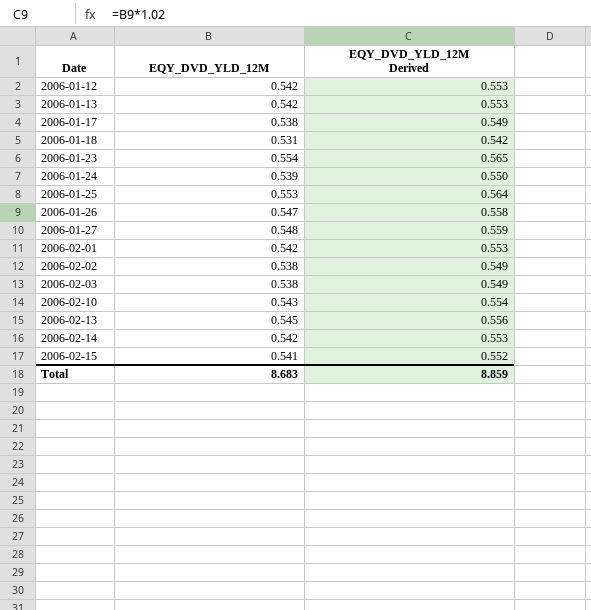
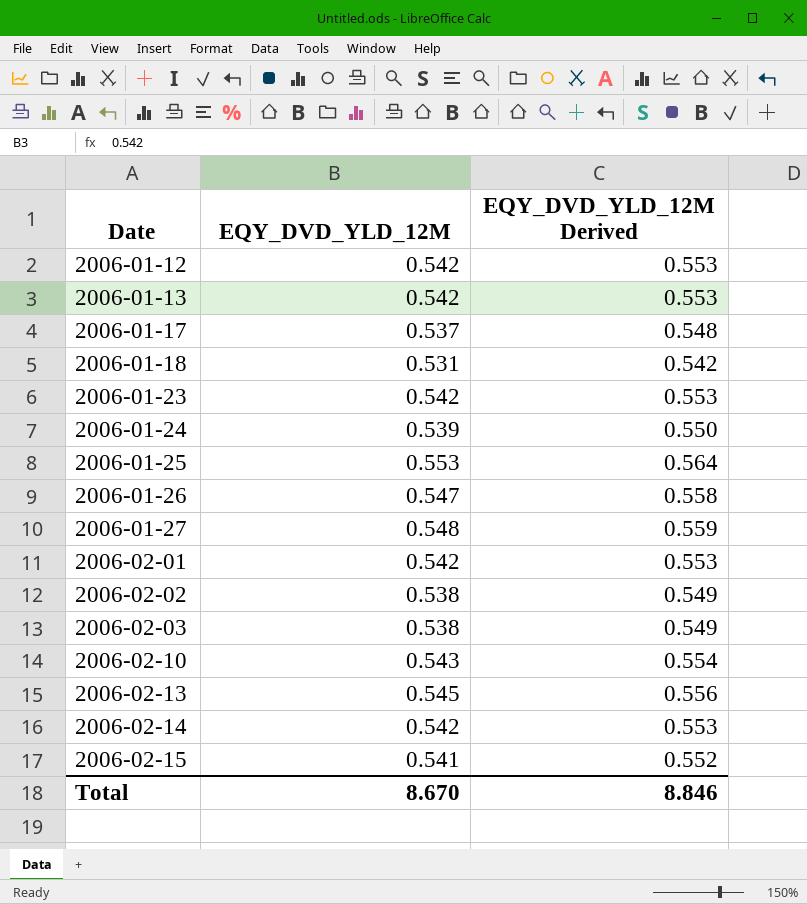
2006-01-17 | EQY_DVD_YLD_12M: 0.538 -> 0.537
2006-01-17 | EQY_DVD_YLD_12M Derived: 0.549 -> 0.548
2006-01-23 | EQY_DVD_YLD_12M: 0.554 -> 0.542
2006-01-23 | EQY_DVD_YLD_12M Derived: 0.565 -> 0.553
Total | EQY_DVD_YLD_12M: 8.683 -> 8.670
Total | EQY_DVD_YLD_12M Derived: 8.859 -> 8.846

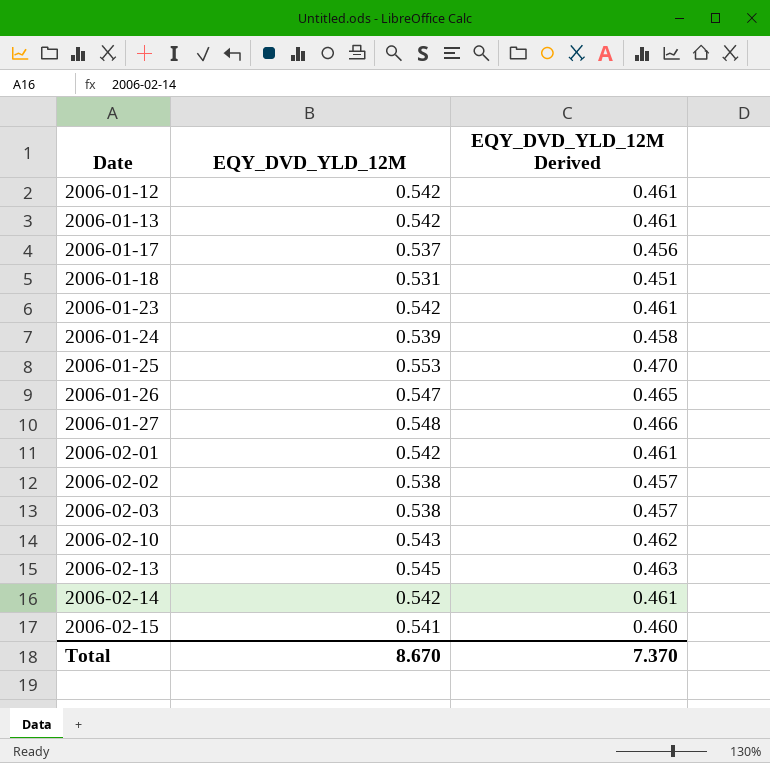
column EQY_DVD_YLD_12M Derived | formula: [EQY_DVD_YLD_12M] * 1.02 -> [EQY_DVD_YLD_12M] * 0.85
Total | EQY_DVD_YLD_12M Derived: 8.846 -> 7.370

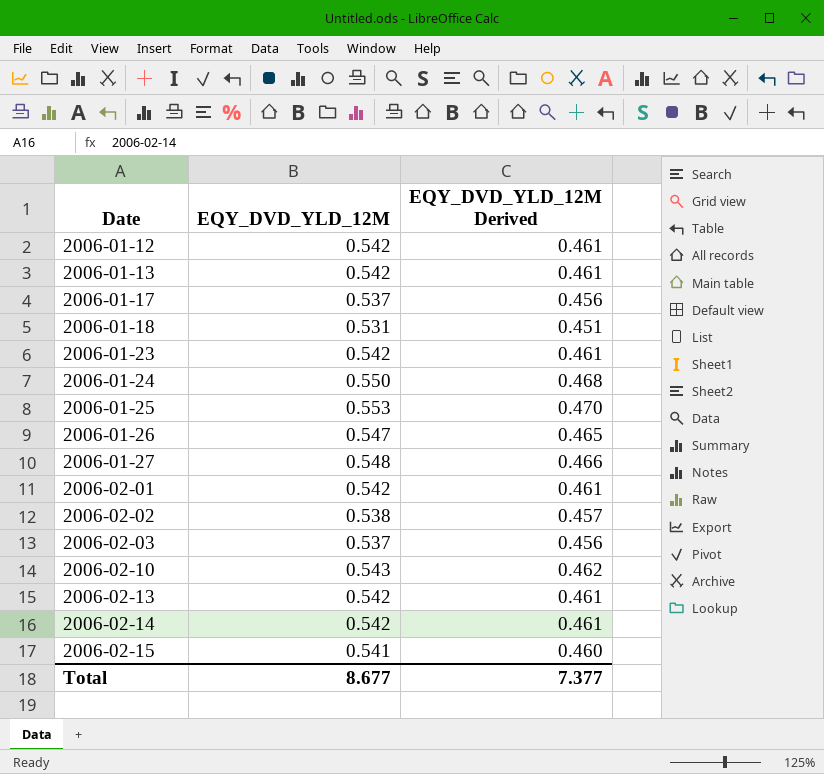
2006-01-24 | EQY_DVD_YLD_12M: 0.539 -> 0.550
2006-01-24 | EQY_DVD_YLD_12M Derived: 0.458 -> 0.468
2006-02-03 | EQY_DVD_YLD_12M: 0.538 -> 0.537
2006-02-03 | EQY_DVD_YLD_12M Derived: 0.457 -> 0.456
2006-02-13 | EQY_DVD_YLD_12M: 0.545 -> 0.542
2006-02-13 | EQY_DVD_YLD_12M Derived: 0.463 -> 0.461
Total | EQY_DVD_YLD_12M: 8.670 -> 8.677
Total | EQY_DVD_YLD_12M Derived: 7.370 -> 7.377

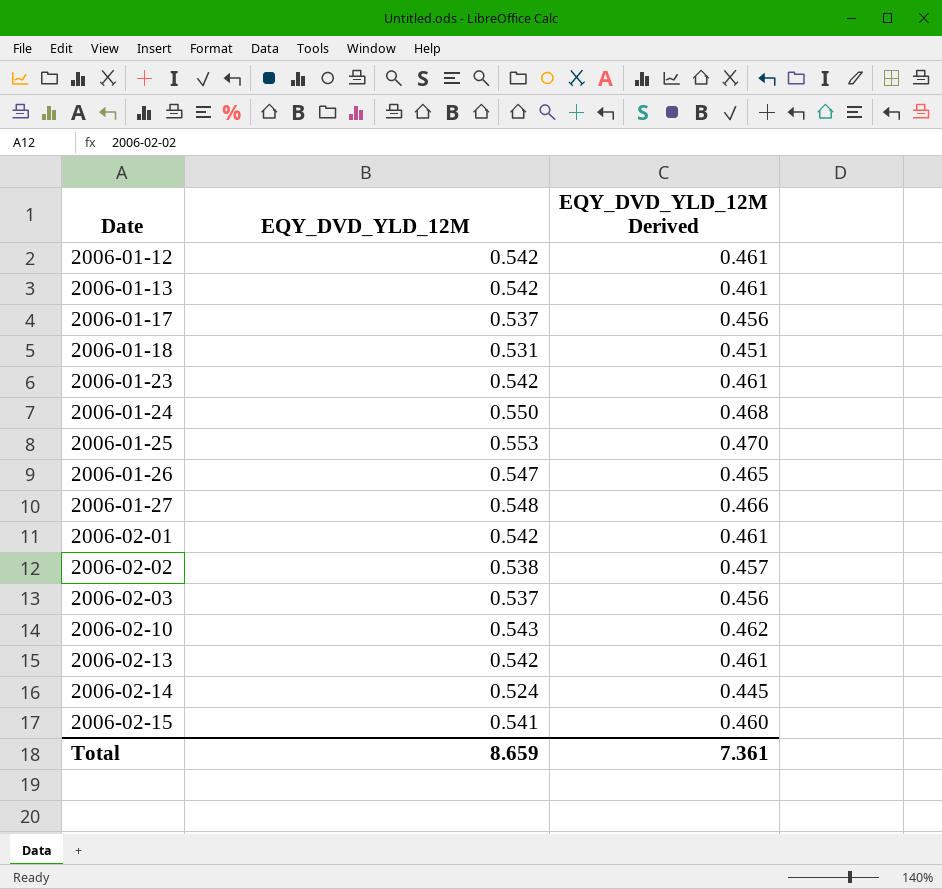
2006-02-14 | EQY_DVD_YLD_12M: 0.542 -> 0.524
2006-02-14 | EQY_DVD_YLD_12M Derived: 0.461 -> 0.445
Total | EQY_DVD_YLD_12M: 8.677 -> 8.659
Total | EQY_DVD_YLD_12M Derived: 7.377 -> 7.361

